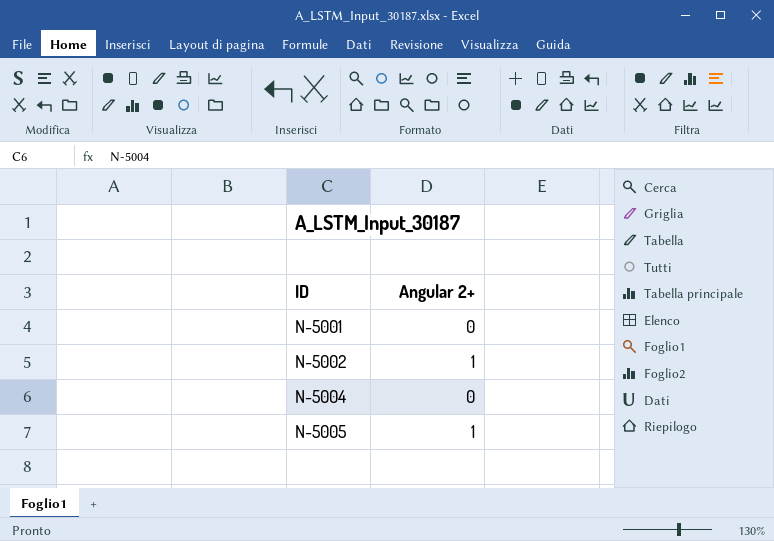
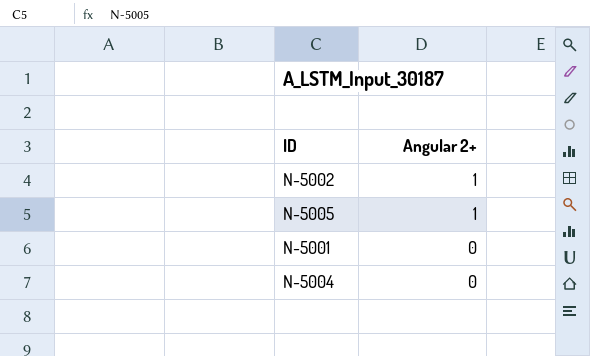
row order: ID ascending -> Angular 2+ descending

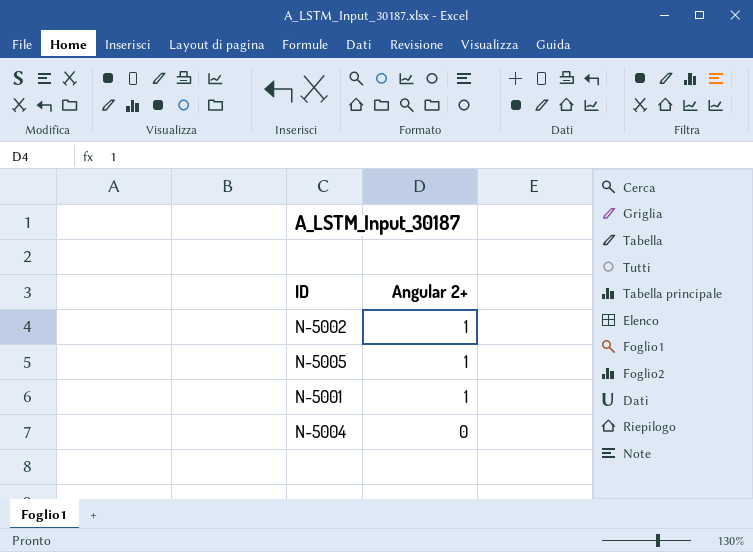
N-5001 | Angular 2+: 0 -> 1

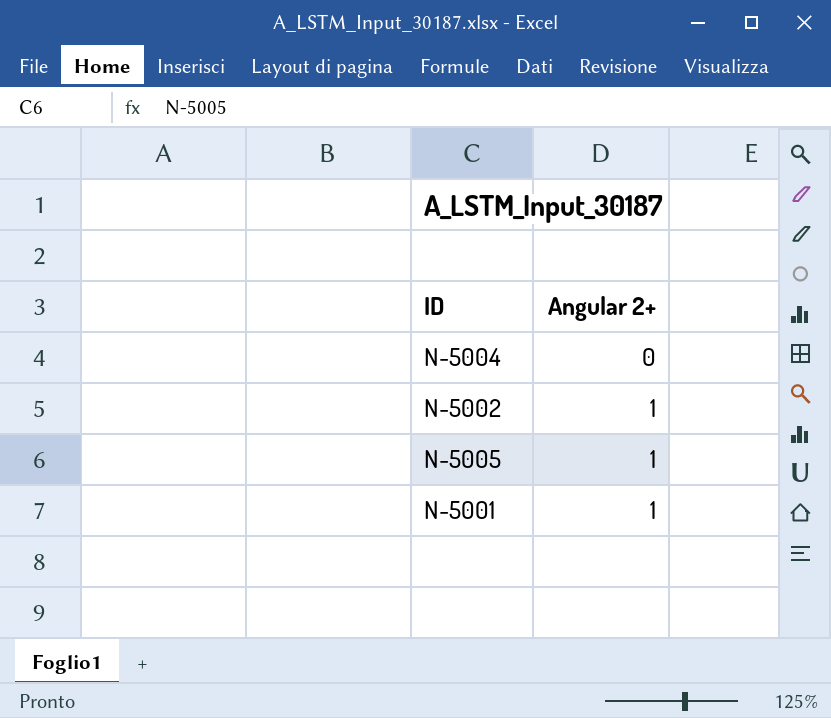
row order: Angular 2+ descending -> Angular 2+ ascending

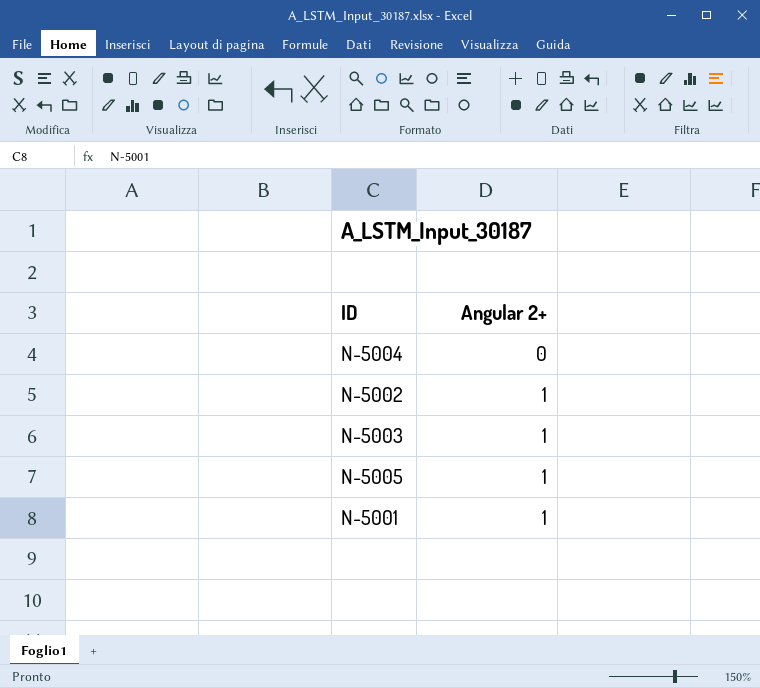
row N-5003: none -> 1

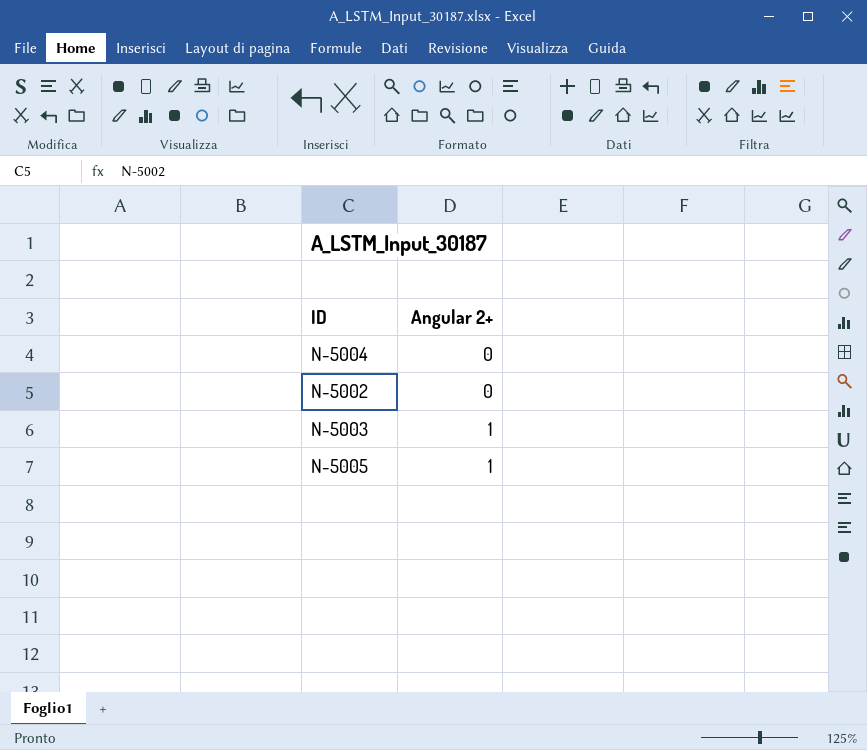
row N-5001: 1 -> none
N-5002 | Angular 2+: 1 -> 0

